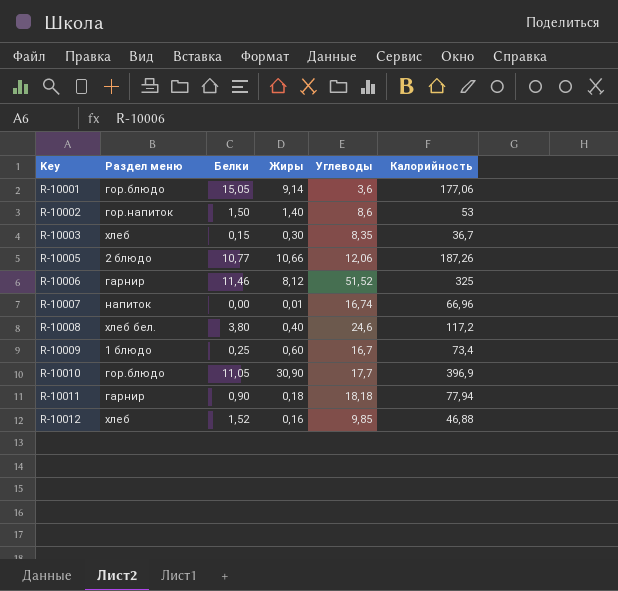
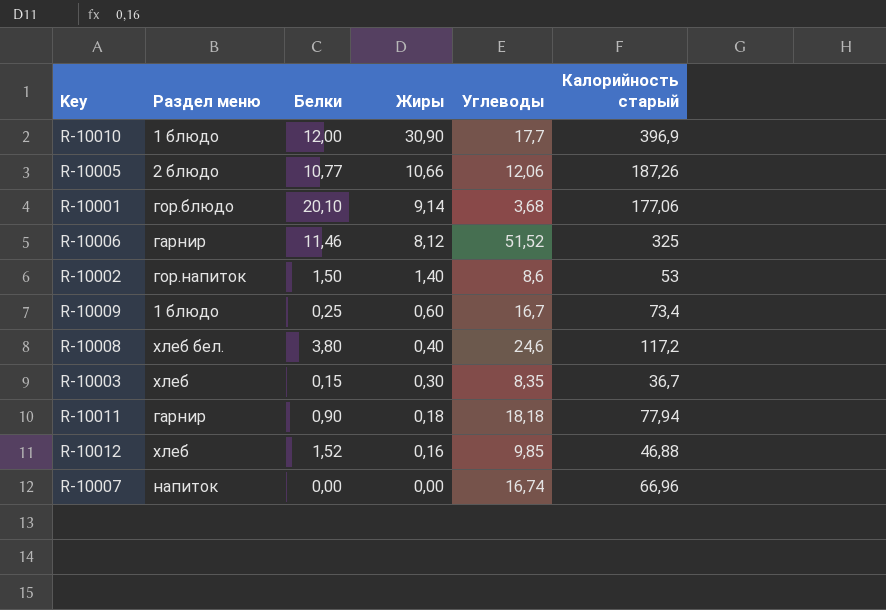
row order: Key ascending -> Жиры descending
column name: Калорийность -> Калорийность старый
R-10010 | Раздел меню: гор.блюдо -> 1 блюдо
R-10010 | Белки: 11,05 -> 12,00
R-10001 | Белки: 15,05 -> 20,10
R-10001 | Углеводы: 3,6 -> 3,68
R-10007 | Жиры: 0,01 -> 0,00

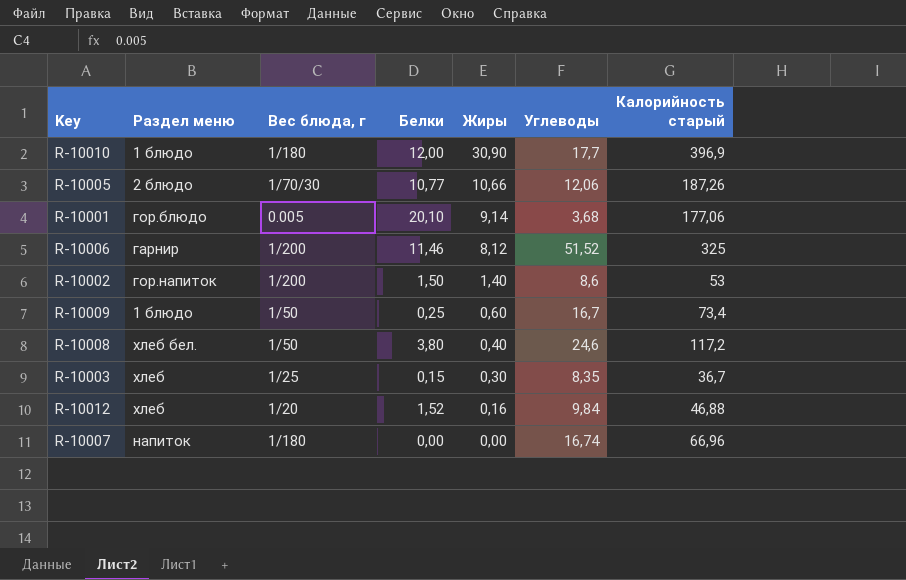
column Вес блюда, г | position: none -> 3
row R-10011: гарнир | 0,90 | 0,18 | 18,18 | 77,94 -> none
R-10012 | Углеводы: 9,85 -> 9,84

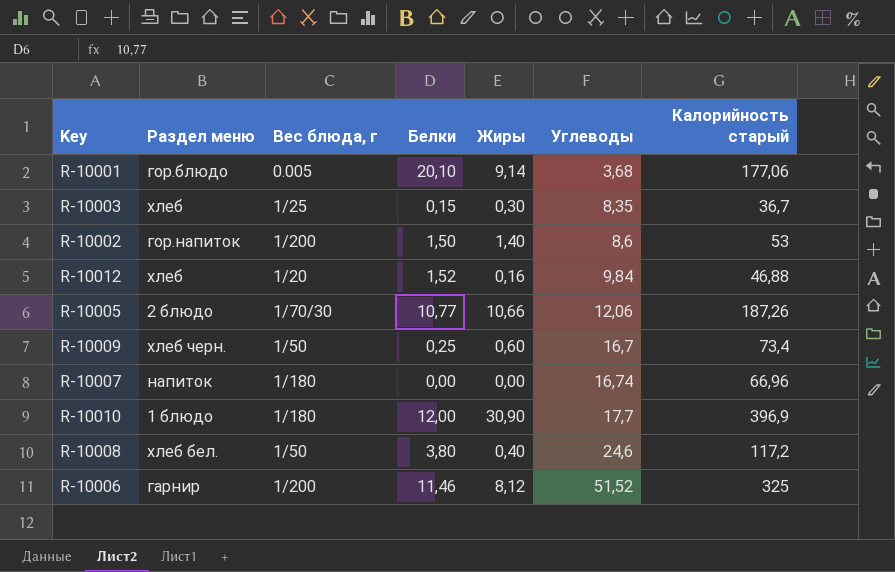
row order: Жиры descending -> Углеводы ascending
R-10009 | Раздел меню: 1 блюдо -> хлеб черн.

